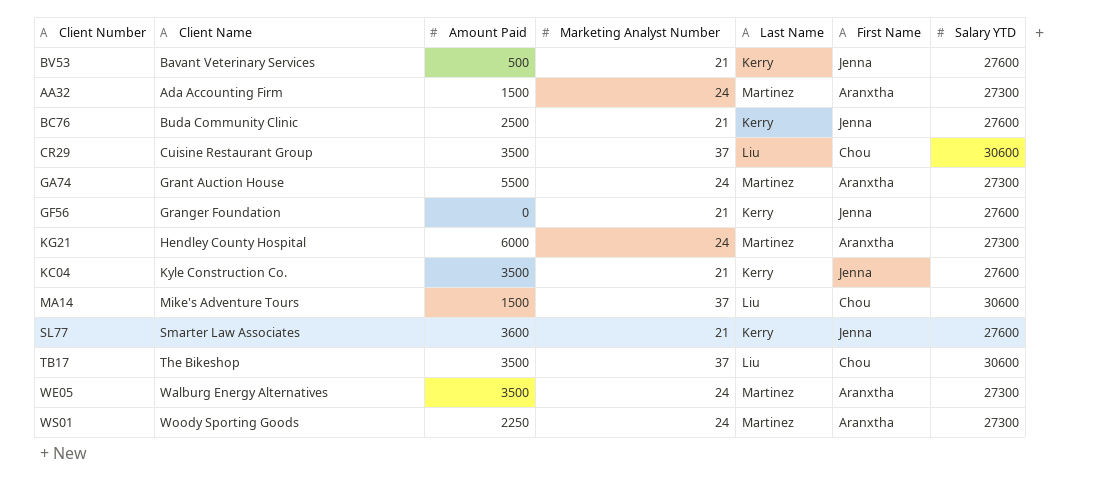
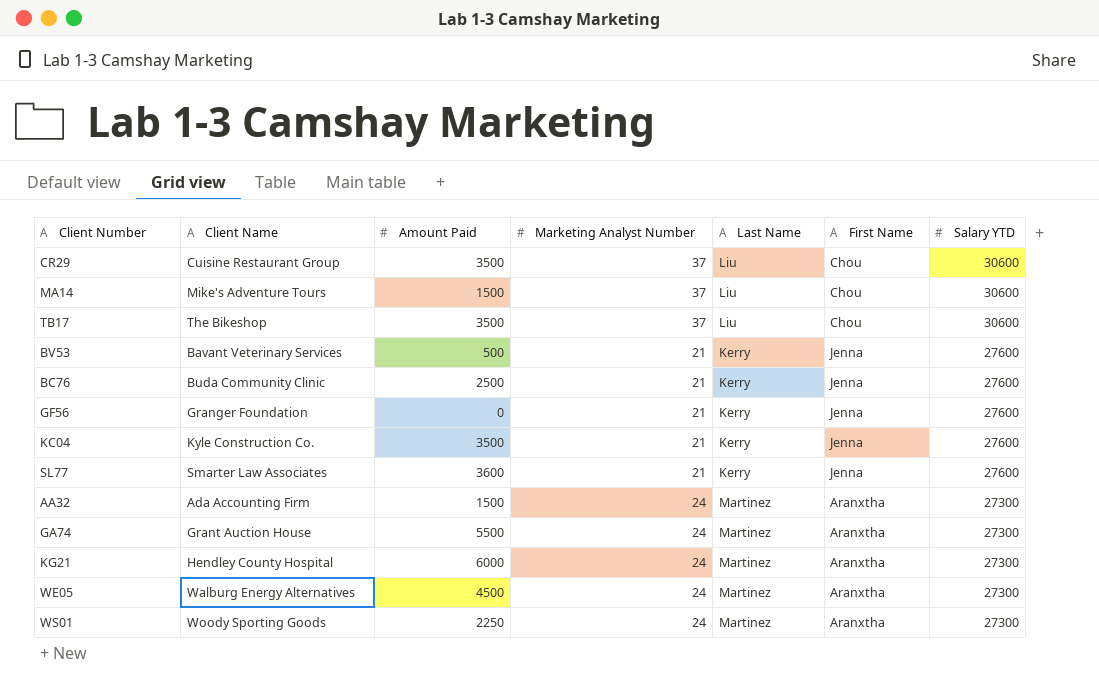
row order: none -> Salary YTD descending
WE05 | Amount Paid: 3500 -> 4500

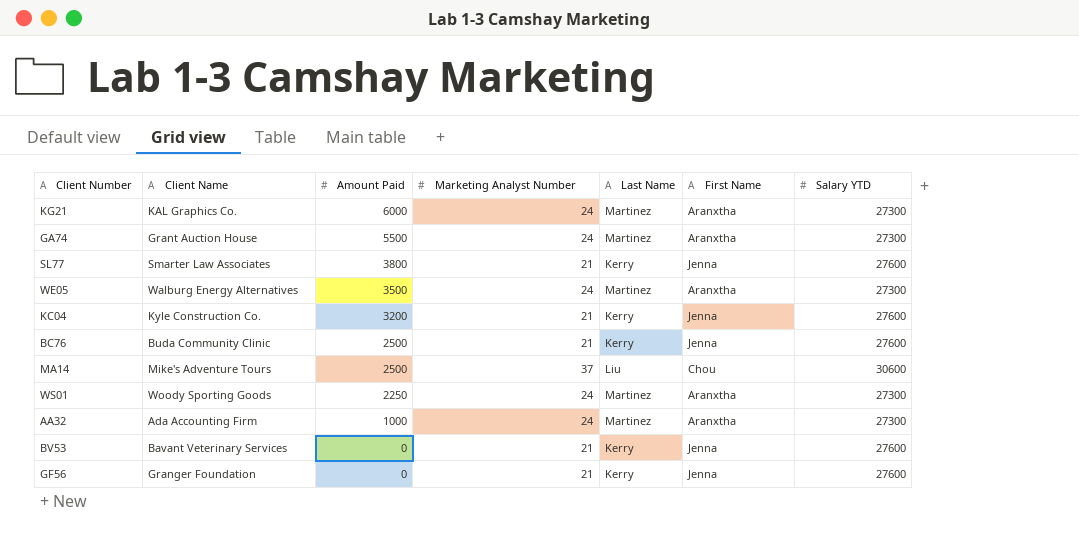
row order: Salary YTD descending -> Amount Paid descending
row CR29: Cuisine Restaurant Group | 3500 | 37 | Liu | Chou | 30600 -> none
row TB17: The Bikeshop | 3500 | 37 | Liu | Chou | 30600 -> none
KG21 | Client Name: Hendley County Hospital -> KAL Graphics Co.
SL77 | Amount Paid: 3600 -> 3800
WE05 | Amount Paid: 4500 -> 3500
KC04 | Amount Paid: 3500 -> 3200
MA14 | Amount Paid: 1500 -> 2500
AA32 | Amount Paid: 1500 -> 1000
BV53 | Amount Paid: 500 -> 0

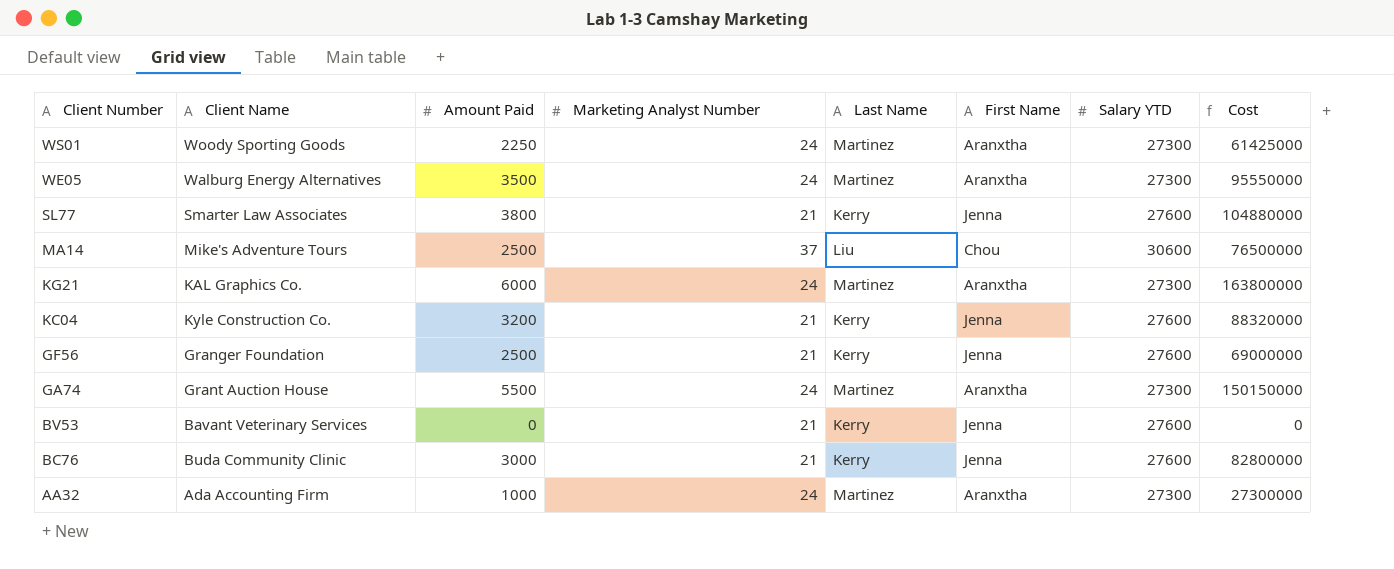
row order: Amount Paid descending -> Client Number descending
column Cost | formula: none -> [Amount Paid] * [Salary YTD]
GF56 | Amount Paid: 0 -> 2500
BC76 | Amount Paid: 2500 -> 3000

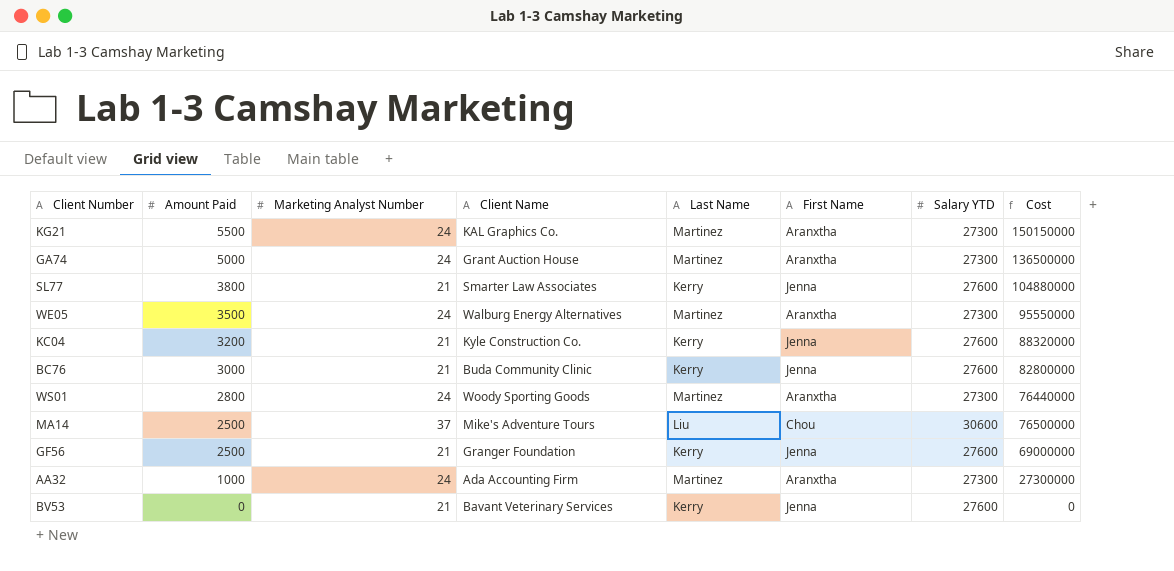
row order: Client Number descending -> Amount Paid descending
column Client Name | position: 2 -> 4
KG21 | Amount Paid: 6000 -> 5500
KG21 | Cost: 163800000 -> 150150000
GA74 | Amount Paid: 5500 -> 5000
GA74 | Cost: 150150000 -> 136500000
WS01 | Amount Paid: 2250 -> 2800
WS01 | Cost: 61425000 -> 76440000

